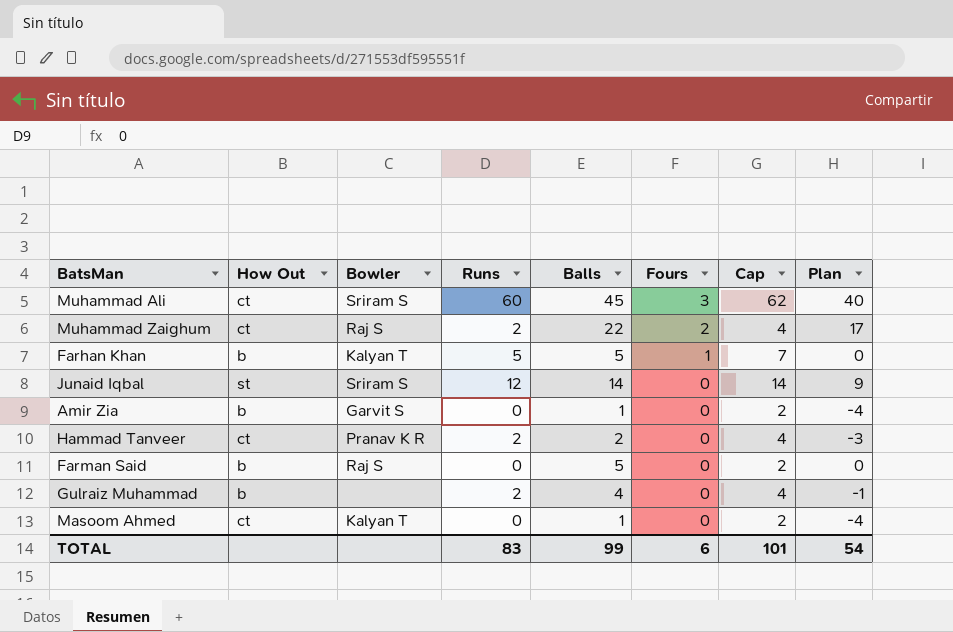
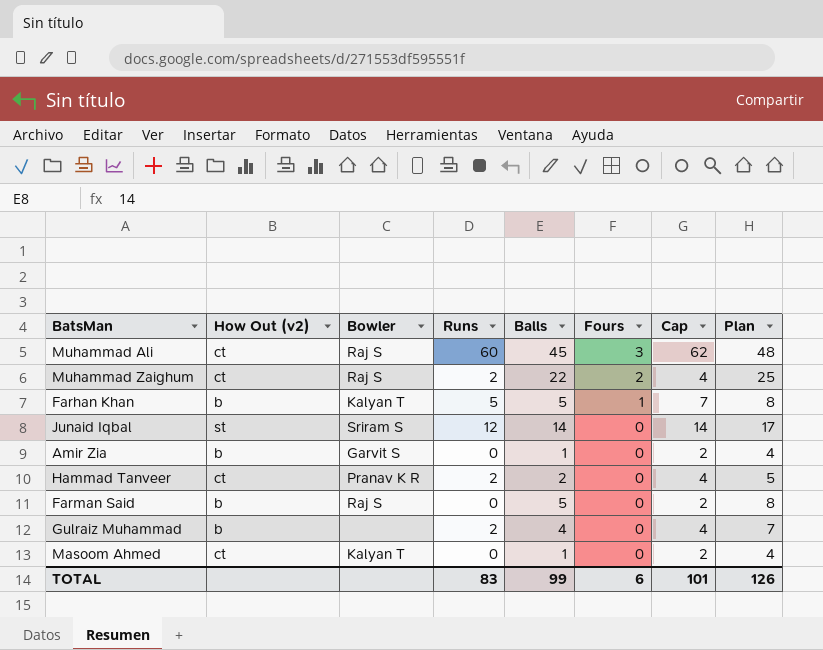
column name: How Out -> How Out (v2)
column Plan | formula: [Balls] - 5 -> [Balls] + 3
Muhammad Ali | Bowler: Sriram S -> Raj S
TOTAL | Plan: 54 -> 126

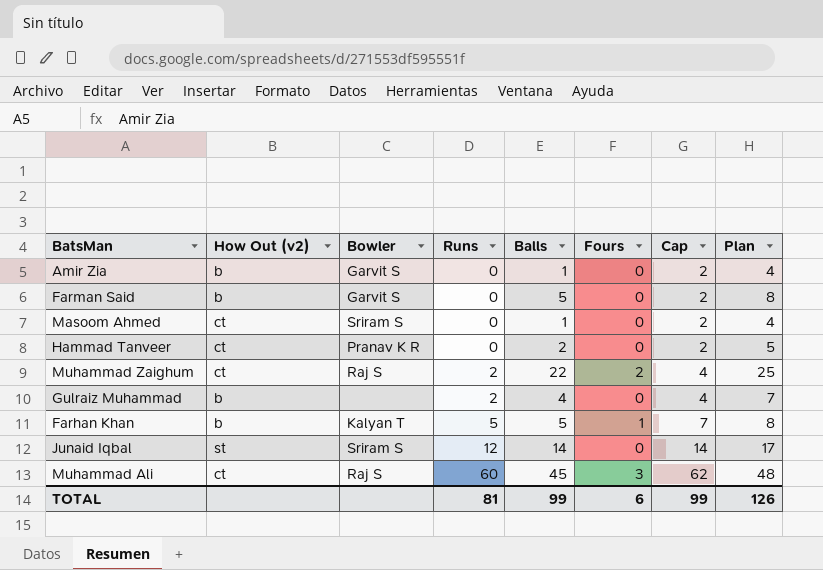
row order: Fours descending -> Runs ascending
Farman Said | Bowler: Raj S -> Garvit S
Masoom Ahmed | Bowler: Kalyan T -> Sriram S
Hammad Tanveer | Runs: 2 -> 0
Hammad Tanveer | Cap: 4 -> 2
TOTAL | Runs: 83 -> 81
TOTAL | Cap: 101 -> 99

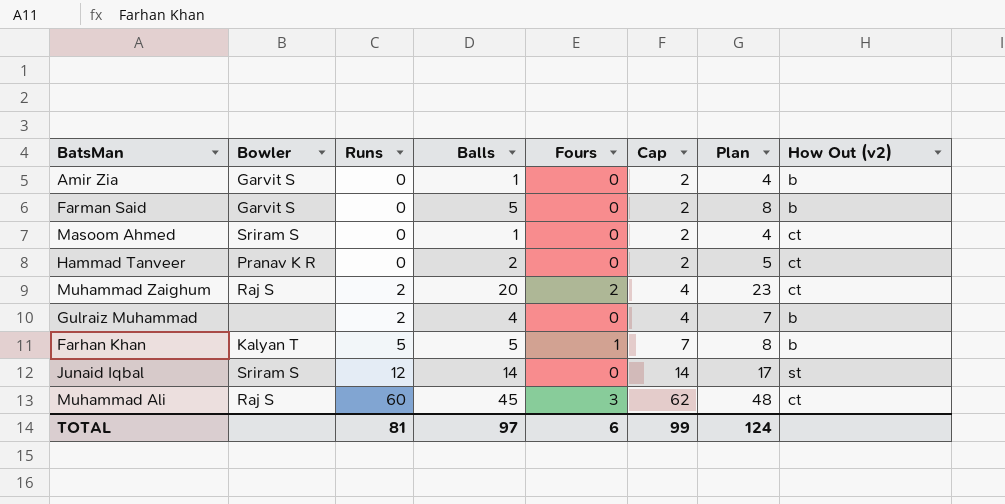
column How Out (v2) | position: 2 -> 8
Muhammad Zaighum | Balls: 22 -> 20
Muhammad Zaighum | Plan: 25 -> 23
TOTAL | Balls: 99 -> 97
TOTAL | Plan: 126 -> 124

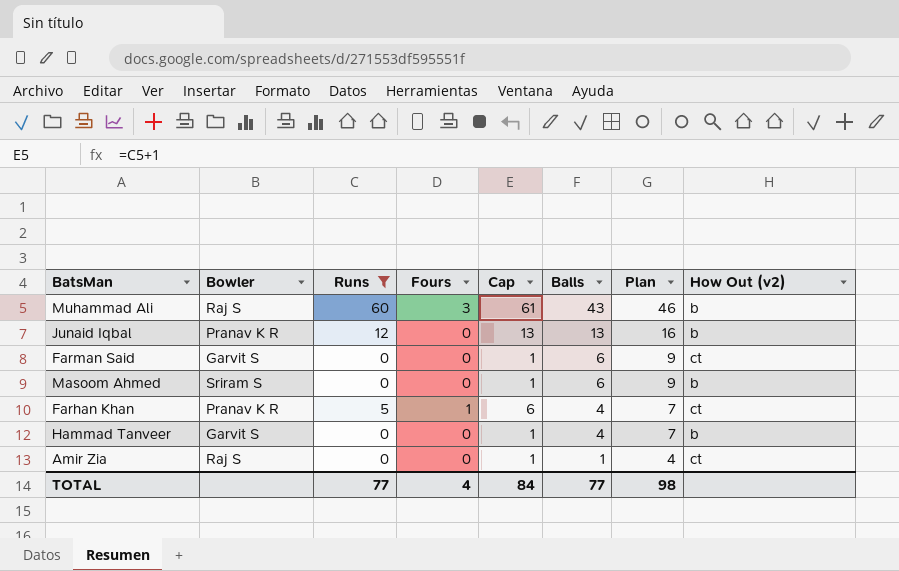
filter: none -> Runs != 2
row order: Runs ascending -> Balls descending
column Cap | formula: [Runs] + 2 -> [Runs] + 1
column Balls | position: 4 -> 6
Muhammad Ali | Balls: 45 -> 43
Muhammad Ali | Plan: 48 -> 46
Muhammad Ali | How Out (v2): ct -> b
Junaid Iqbal | Bowler: Sriram S -> Pranav K R
Junaid Iqbal | Balls: 14 -> 13
Junaid Iqbal | Plan: 17 -> 16
Junaid Iqbal | How Out (v2): st -> b
Farman Said | Balls: 5 -> 6
Farman Said | Plan: 8 -> 9
Farman Said | How Out (v2): b -> ct
Masoom Ahmed | Balls: 1 -> 6
Masoom Ahmed | Plan: 4 -> 9
Masoom Ahmed | How Out (v2): ct -> b
Farhan Khan | Bowler: Kalyan T -> Pranav K R
Farhan Khan | Balls: 5 -> 4
Farhan Khan | Plan: 8 -> 7
Farhan Khan | How Out (v2): b -> ct
Hammad Tanveer | Bowler: Pranav K R -> Garvit S
Hammad Tanveer | Balls: 2 -> 4
Hammad Tanveer | Plan: 5 -> 7
Hammad Tanveer | How Out (v2): ct -> b
Amir Zia | Bowler: Garvit S -> Raj S
Amir Zia | How Out (v2): b -> ct
TOTAL | Runs: 81 -> 77
TOTAL | Fours: 6 -> 4
TOTAL | Cap: 99 -> 84
TOTAL | Balls: 97 -> 77
TOTAL | Plan: 124 -> 98

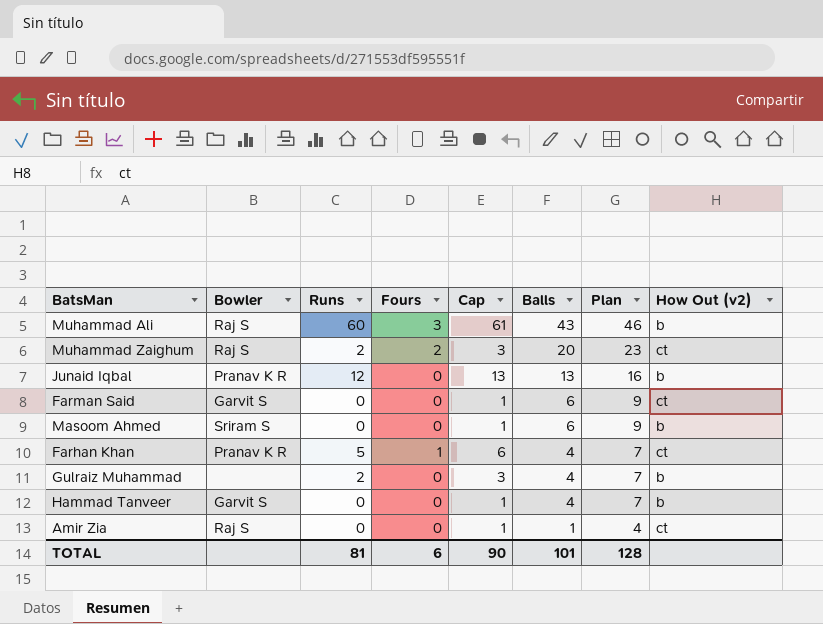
filter: Runs != 2 -> none
TOTAL | Runs: 77 -> 81
TOTAL | Fours: 4 -> 6
TOTAL | Cap: 84 -> 90
TOTAL | Balls: 77 -> 101
TOTAL | Plan: 98 -> 128

